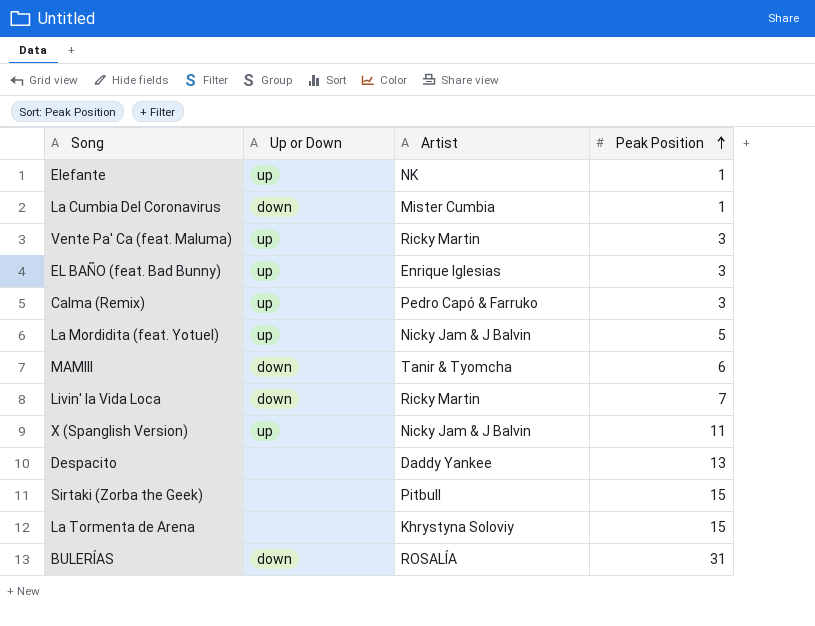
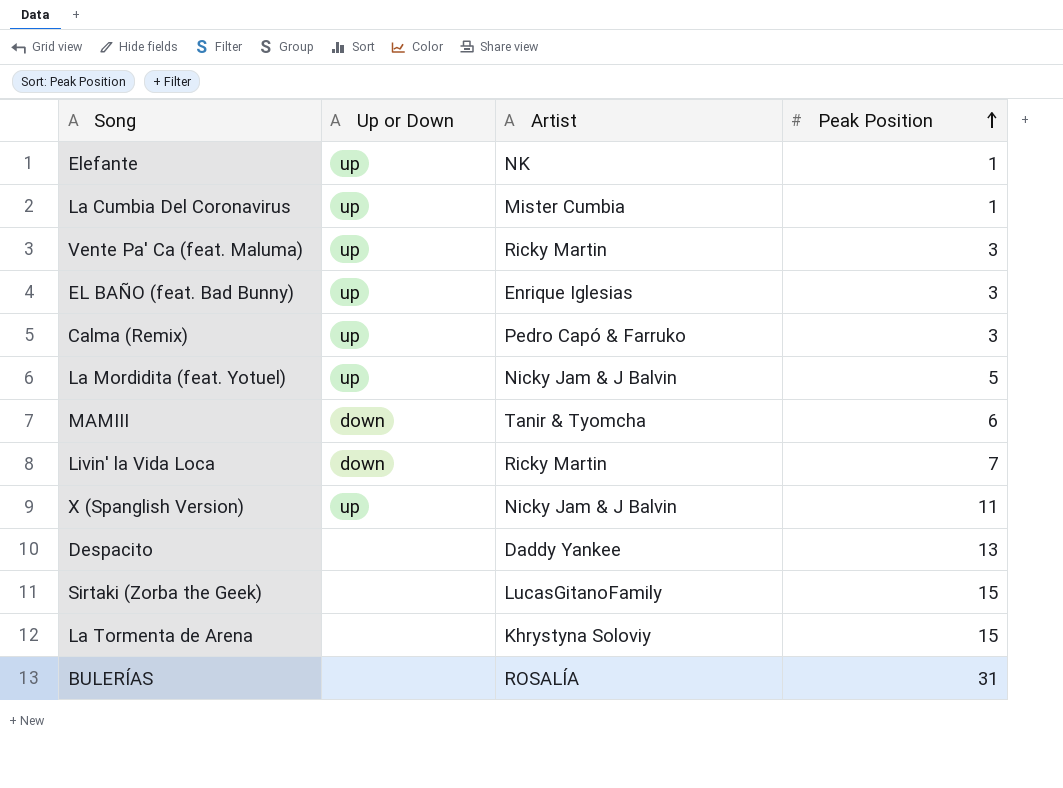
La Cumbia Del Coronavirus | Up or Down: down -> up
Sirtaki (Zorba the Geek) | Artist: Pitbull -> LucasGitanoFamily
BULERÍAS | Up or Down: down -> none

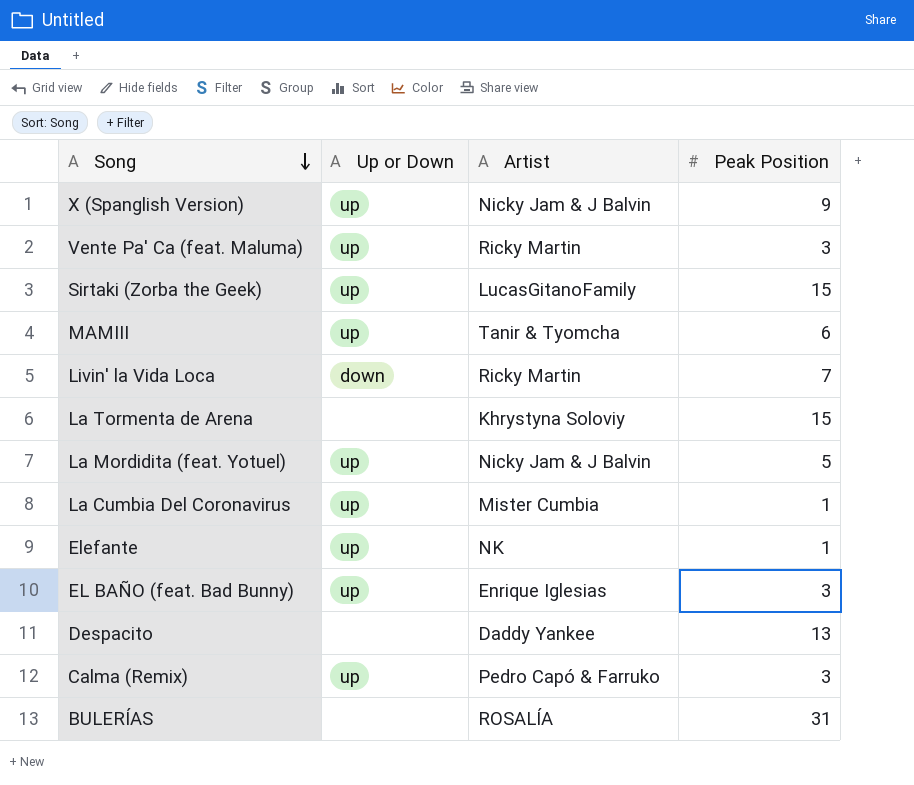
row order: Peak Position ascending -> Song descending
X (Spanglish Version) | Peak Position: 11 -> 9
Sirtaki (Zorba the Geek) | Up or Down: none -> up
MAMIII | Up or Down: down -> up

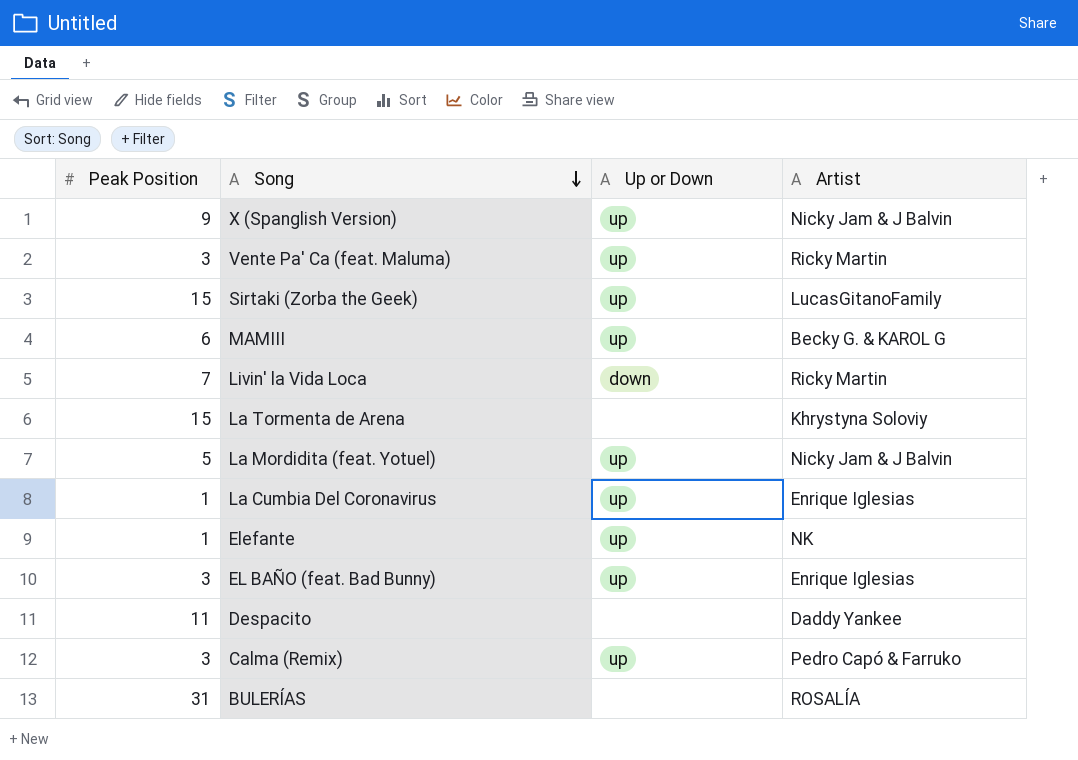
column Peak Position | position: 4 -> 1
MAMIII | Artist: Tanir & Tyomcha -> Becky G. & KAROL G
La Cumbia Del Coronavirus | Artist: Mister Cumbia -> Enrique Iglesias
Despacito | Peak Position: 13 -> 11

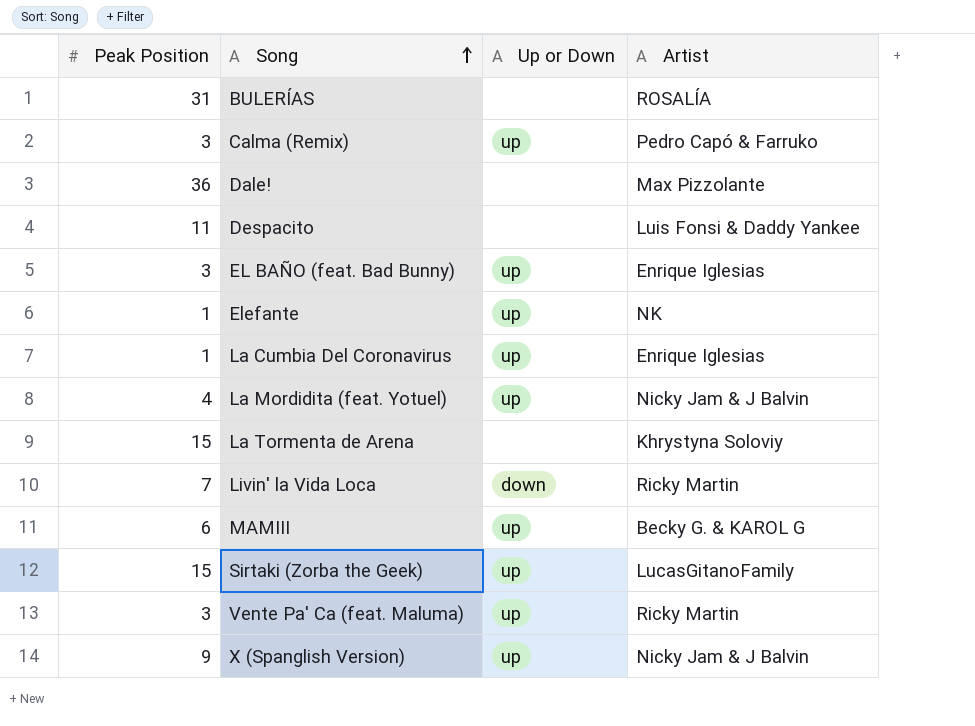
row order: Song descending -> Song ascending
row Dale!: none -> 36 | none | Max Pizzolante
Despacito | Artist: Daddy Yankee -> Luis Fonsi & Daddy Yankee
La Mordidita (feat. Yotuel) | Peak Position: 5 -> 4

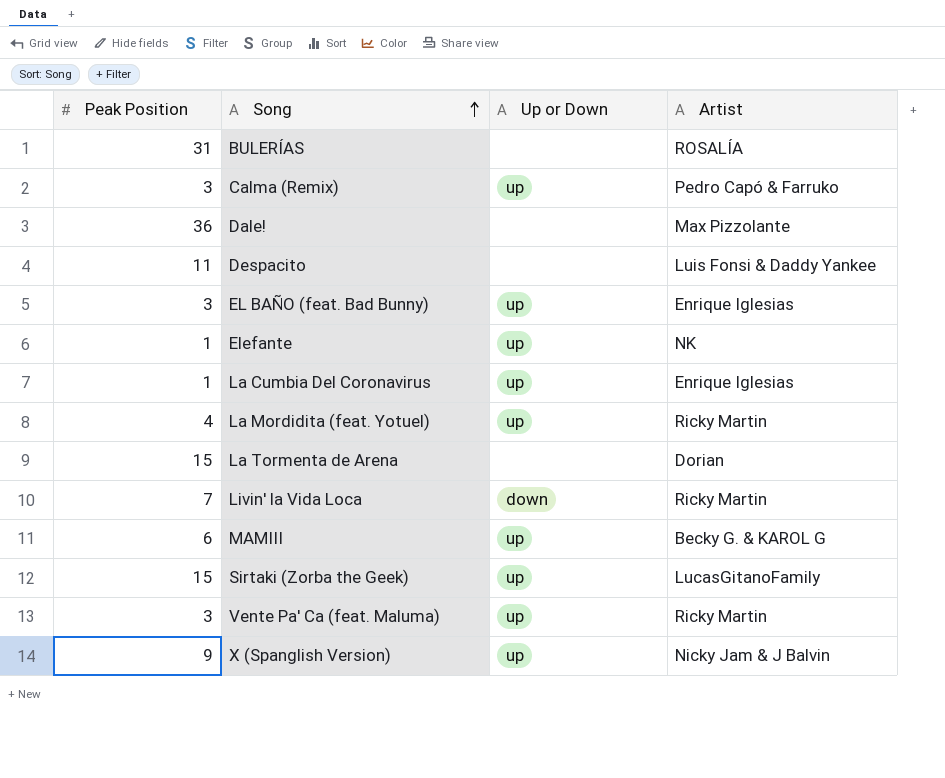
La Mordidita (feat. Yotuel) | Artist: Nicky Jam & J Balvin -> Ricky Martin
La Tormenta de Arena | Artist: Khrystyna Soloviy -> Dorian

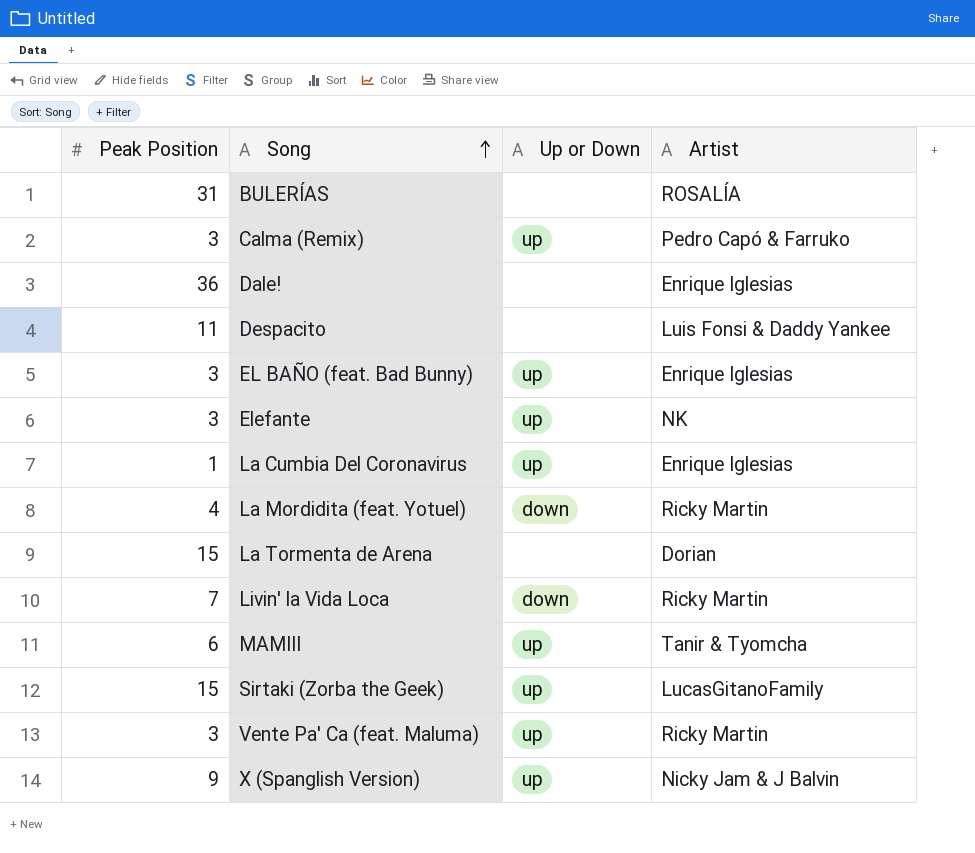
Dale! | Artist: Max Pizzolante -> Enrique Iglesias
Elefante | Peak Position: 1 -> 3
La Mordidita (feat. Yotuel) | Up or Down: up -> down
MAMIII | Artist: Becky G. & KAROL G -> Tanir & Tyomcha

